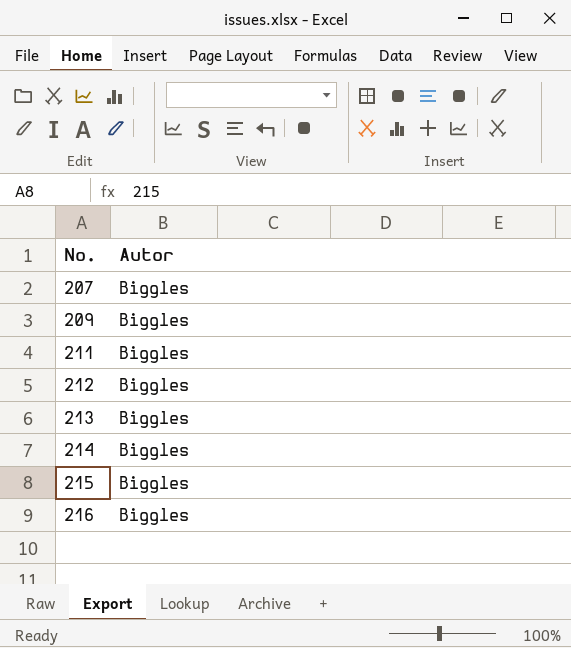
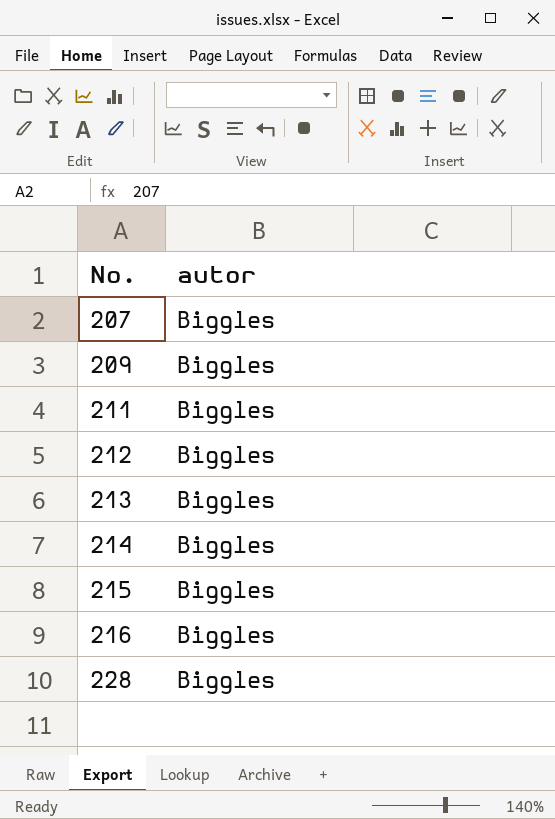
column name: Autor -> autor
row 228: none -> Biggles

